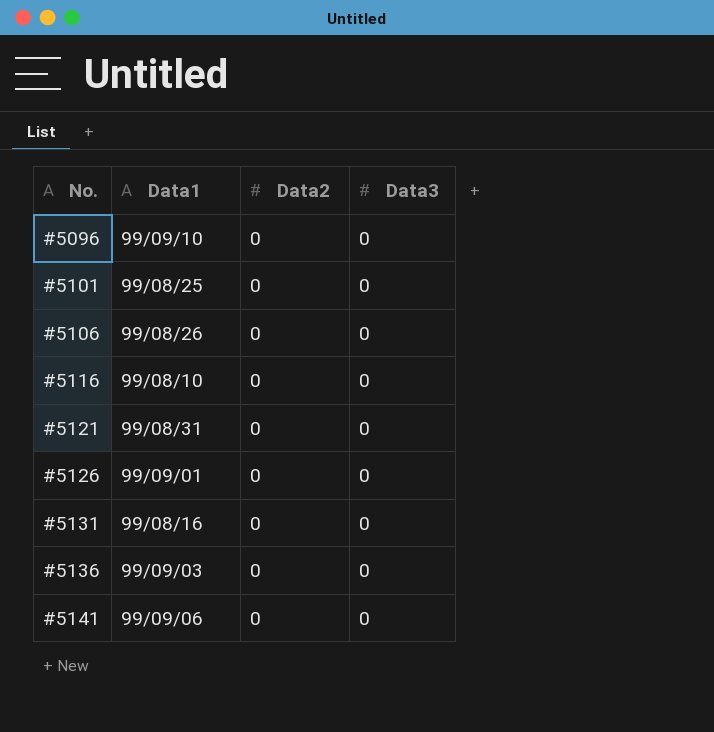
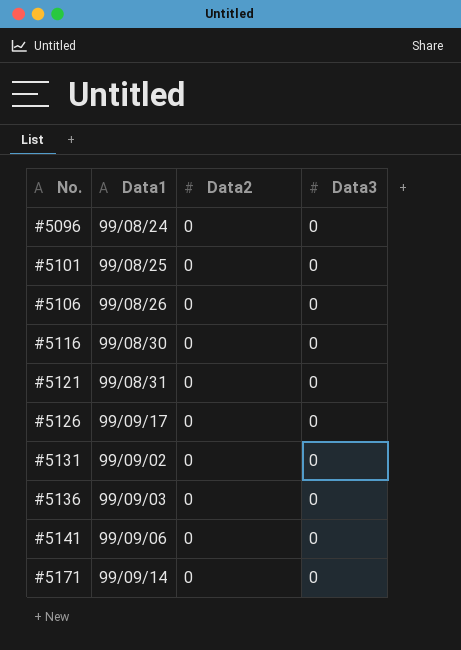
#5096 | Data1: 99/09/10 -> 99/08/24
#5116 | Data1: 99/08/10 -> 99/08/30
#5126 | Data1: 99/09/01 -> 99/09/17
#5131 | Data1: 99/08/16 -> 99/09/02
row #5171: none -> 99/09/14 | 0 | 0

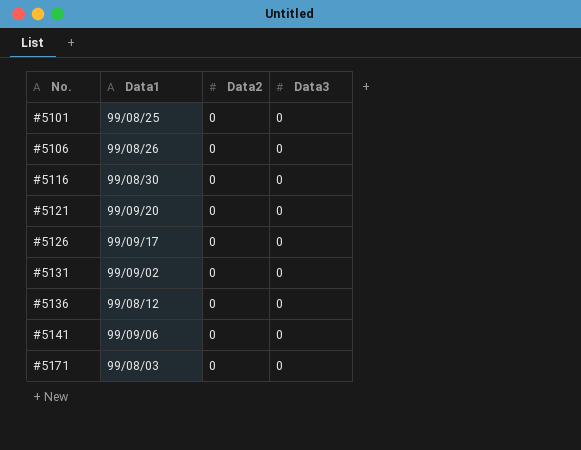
row #5096: 99/08/24 | 0 | 0 -> none
#5121 | Data1: 99/08/31 -> 99/09/20
#5136 | Data1: 99/09/03 -> 99/08/12
#5171 | Data1: 99/09/14 -> 99/08/03

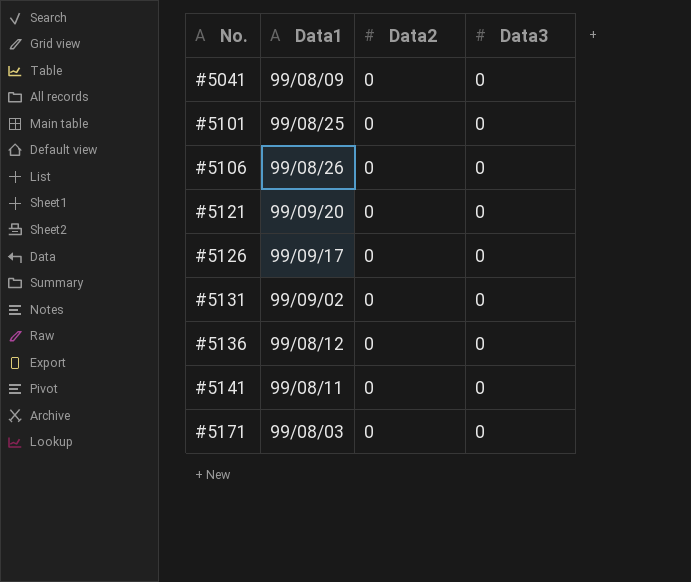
row #5116: 99/08/30 | 0 | 0 -> none
row #5041: none -> 99/08/09 | 0 | 0
#5141 | Data1: 99/09/06 -> 99/08/11

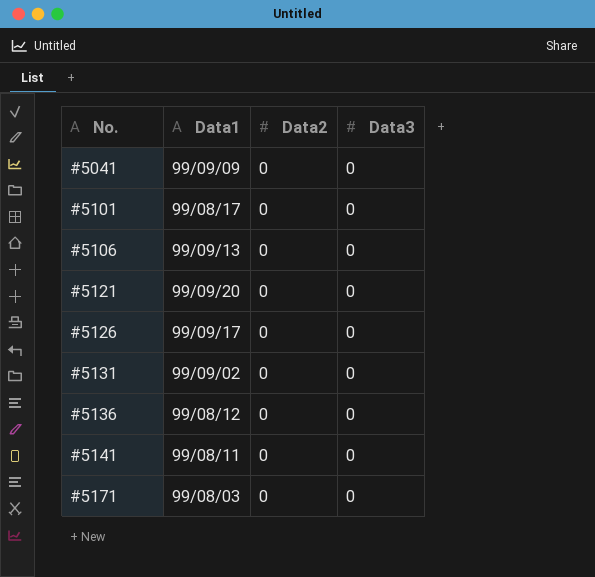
#5041 | Data1: 99/08/09 -> 99/09/09
#5101 | Data1: 99/08/25 -> 99/08/17
#5106 | Data1: 99/08/26 -> 99/09/13

